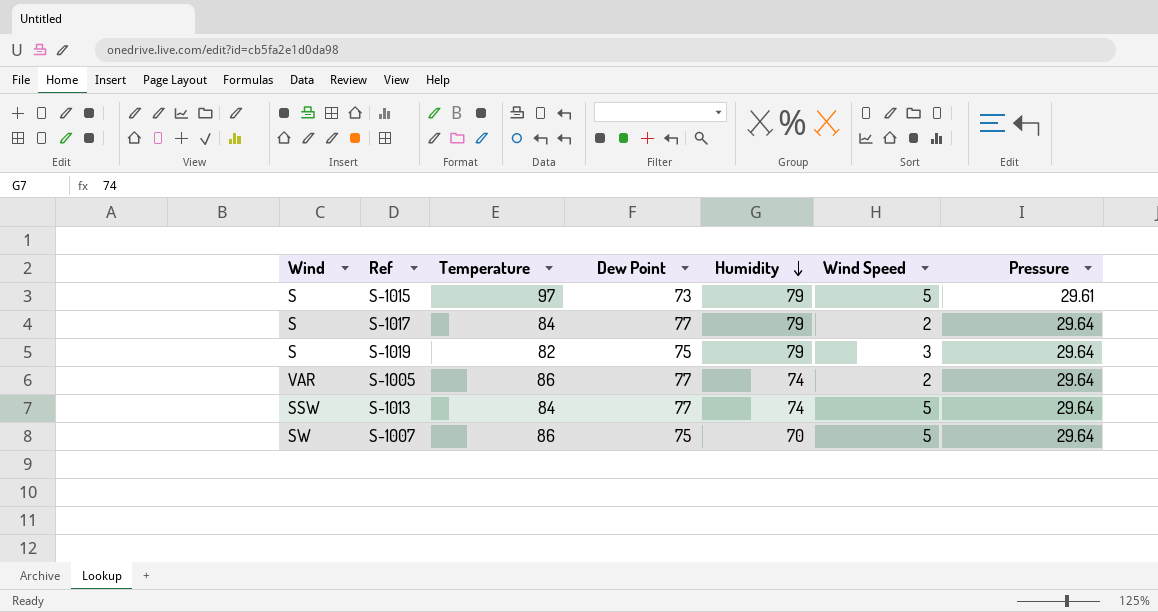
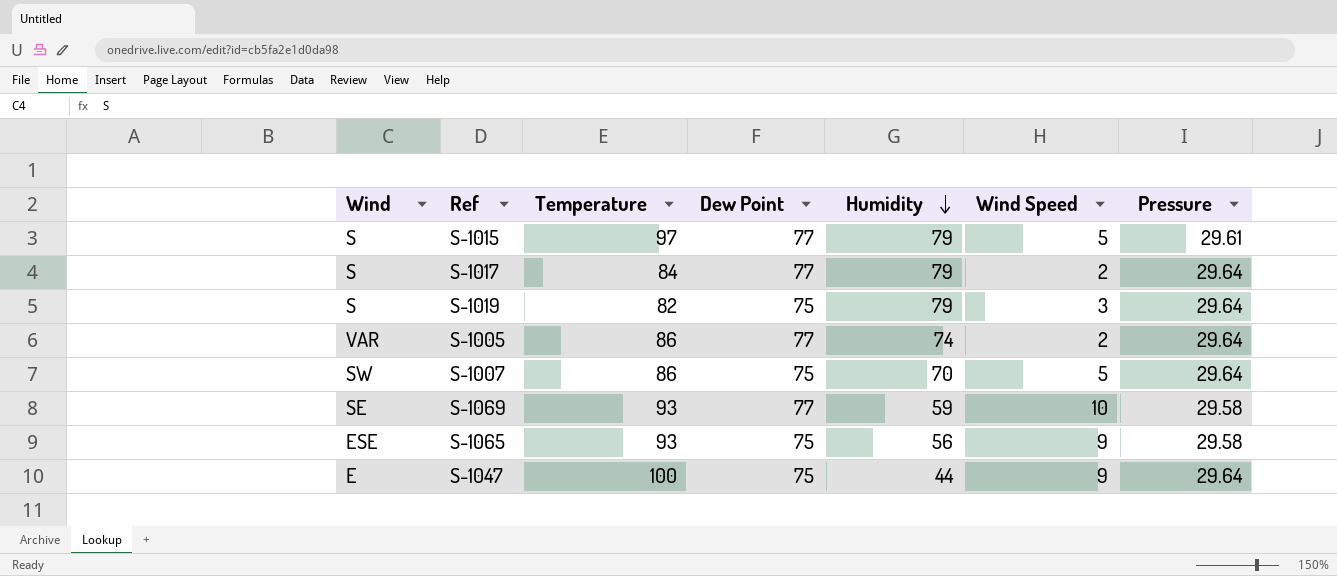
row S-1013: SSW | 84 | 77 | 74 | 5 | 29.64 -> none
S-1015 | Dew Point: 73 -> 77
row S-1069: none -> SE | 93 | 77 | 59 | 10 | 29.58
row S-1065: none -> ESE | 93 | 75 | 56 | 9 | 29.58
row S-1047: none -> E | 100 | 75 | 44 | 9 | 29.64

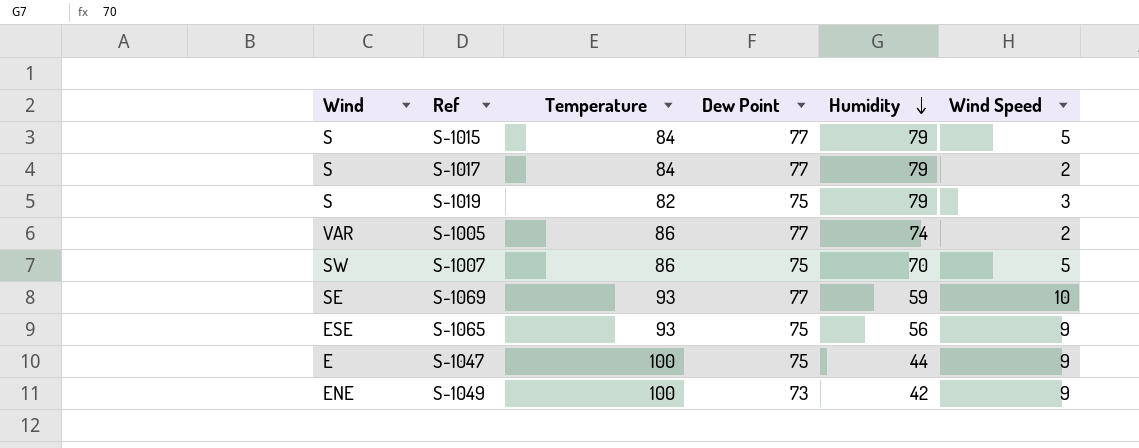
column Pressure | position: 7 -> none
S-1015 | Temperature: 97 -> 84
row S-1049: none -> ENE | 100 | 73 | 42 | 9

